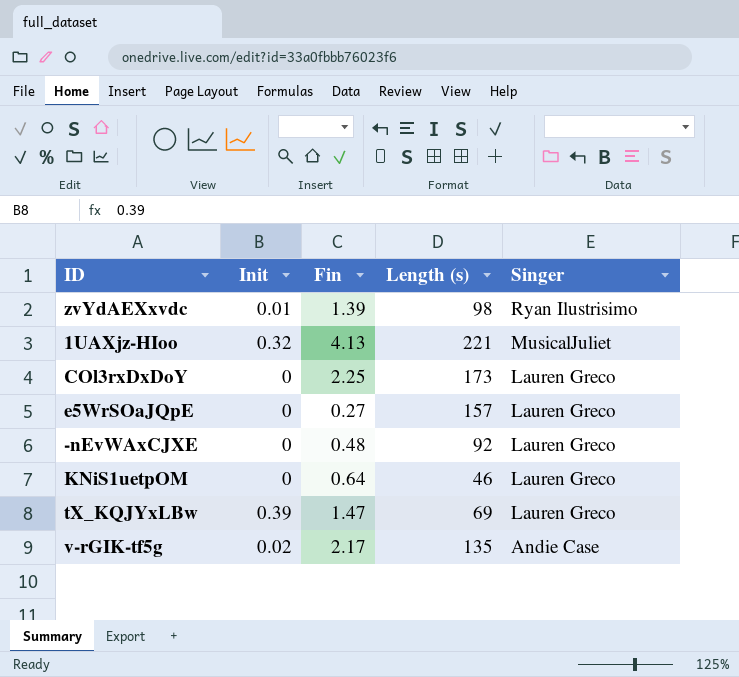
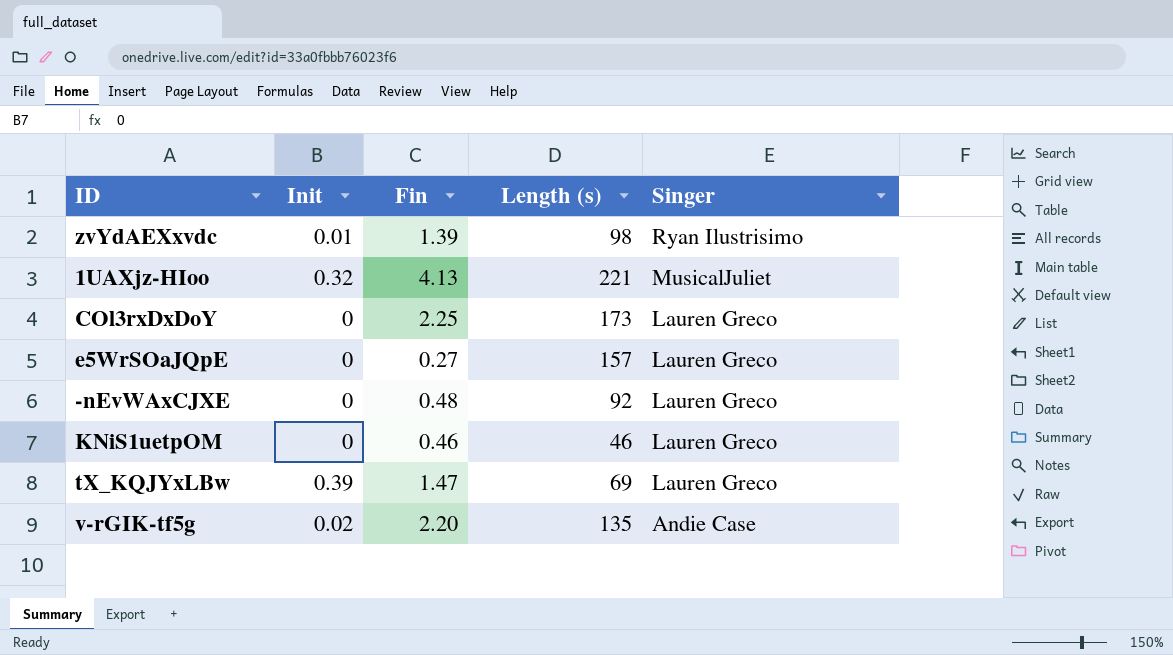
KNiS1uetpOM | Fin: 0.64 -> 0.46
v-rGIK-tf5g | Fin: 2.17 -> 2.20

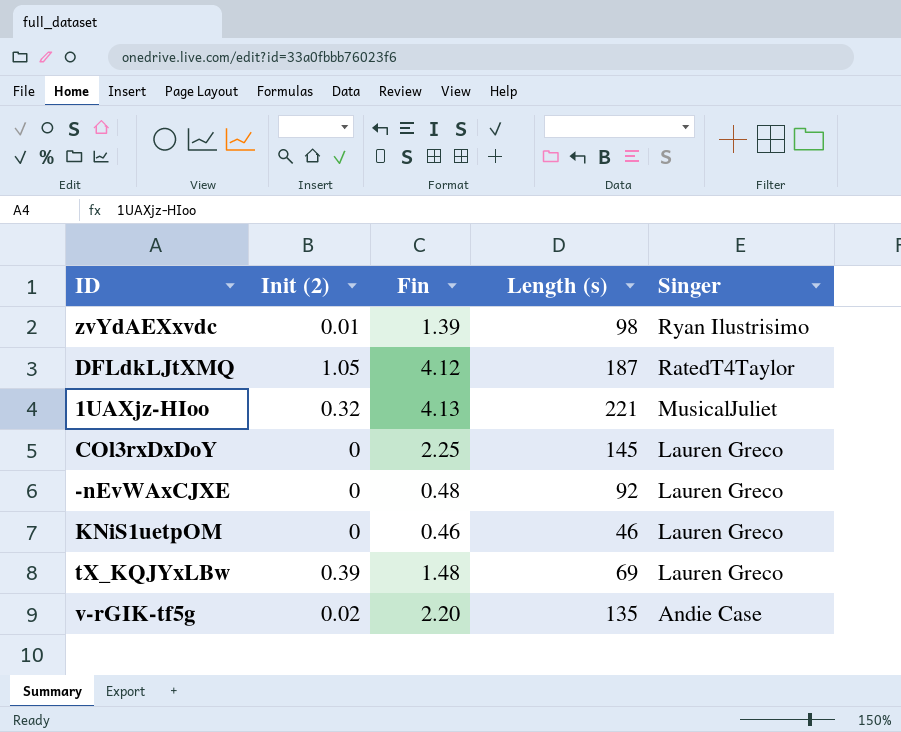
column name: Init -> Init (2)
row e5WrSOaJQpE: 0 | 0.27 | 157 | Lauren Greco -> none
row DFLdkLJtXMQ: none -> 1.05 | 4.12 | 187 | RatedT4Taylor
COl3rxDxDoY | Length (s): 173 -> 145
tX_KQJYxLBw | Fin: 1.47 -> 1.48

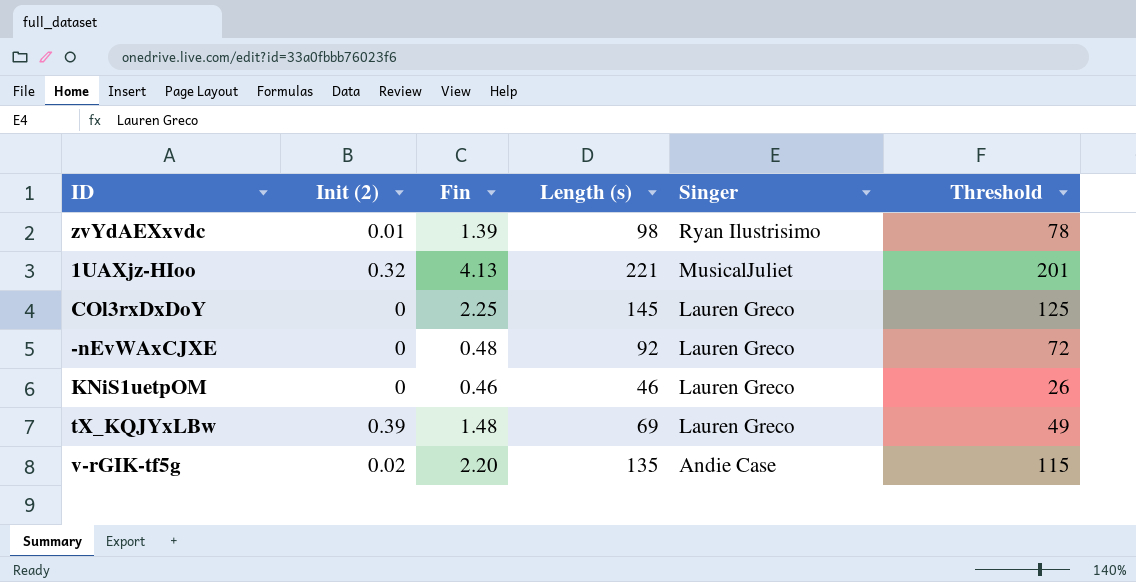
column Threshold | formula: none -> [Length (s)] - 20
row DFLdkLJtXMQ: 1.05 | 4.12 | 187 | RatedT4Taylor -> none

